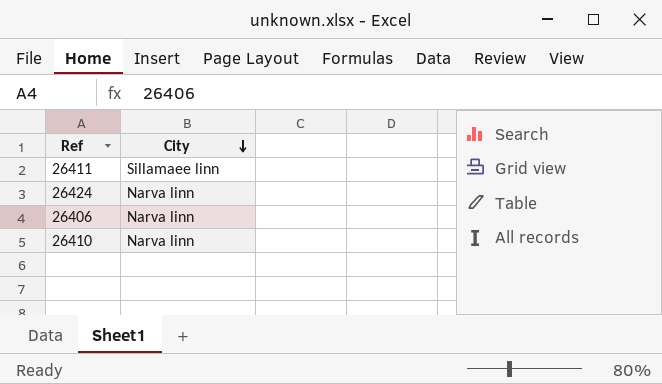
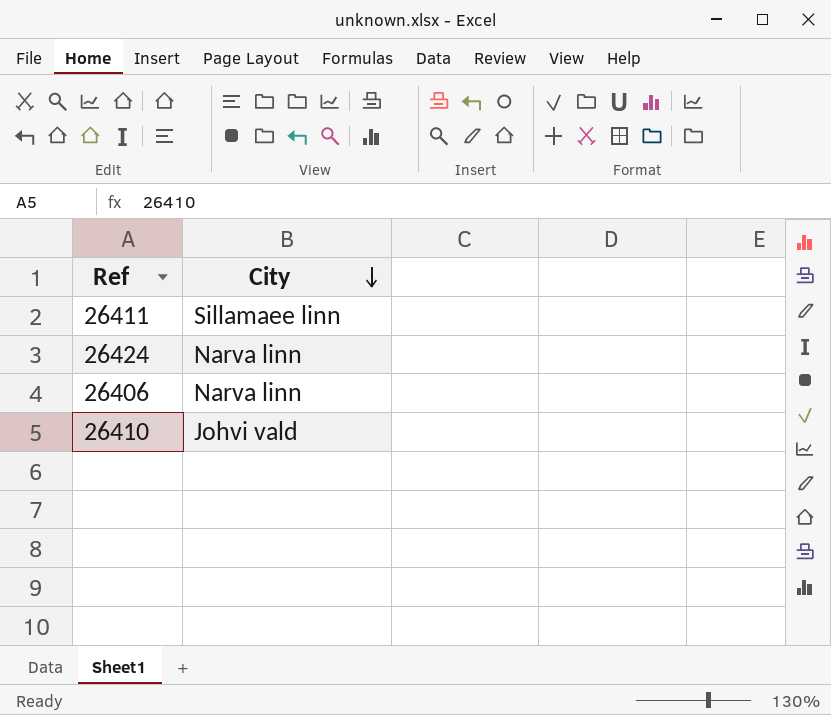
26410 | City: Narva linn -> Johvi vald

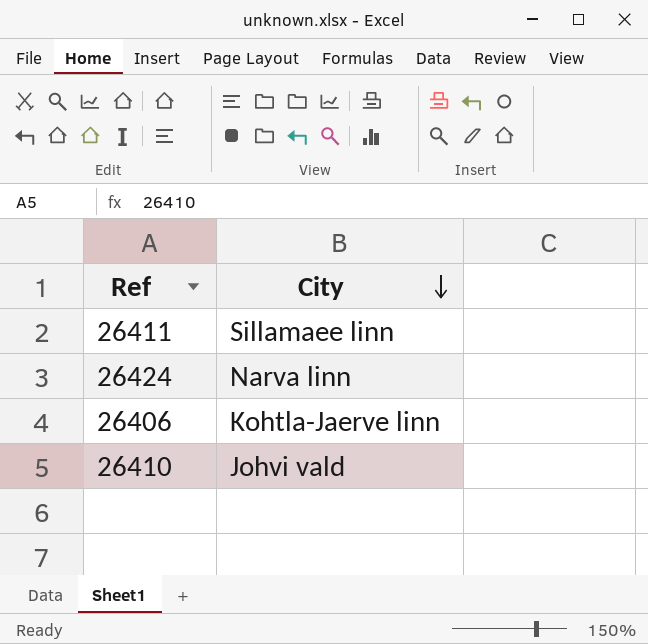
26406 | City: Narva linn -> Kohtla-Jaerve linn

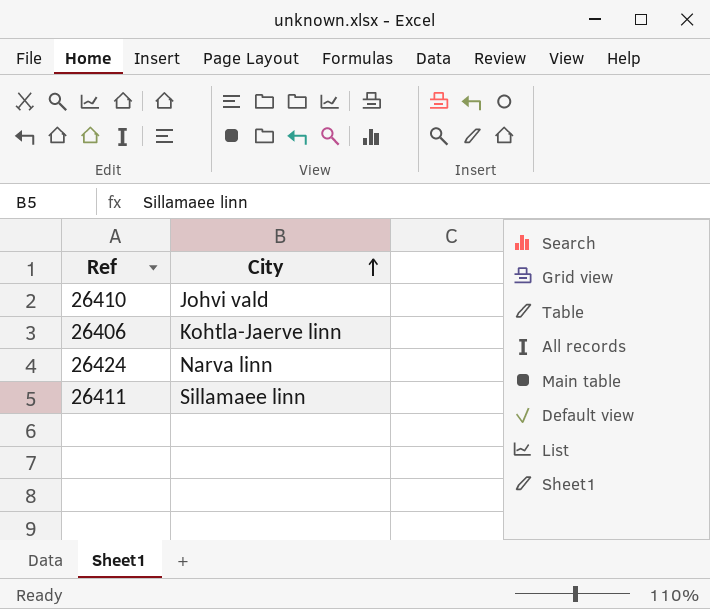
row order: City descending -> City ascending

